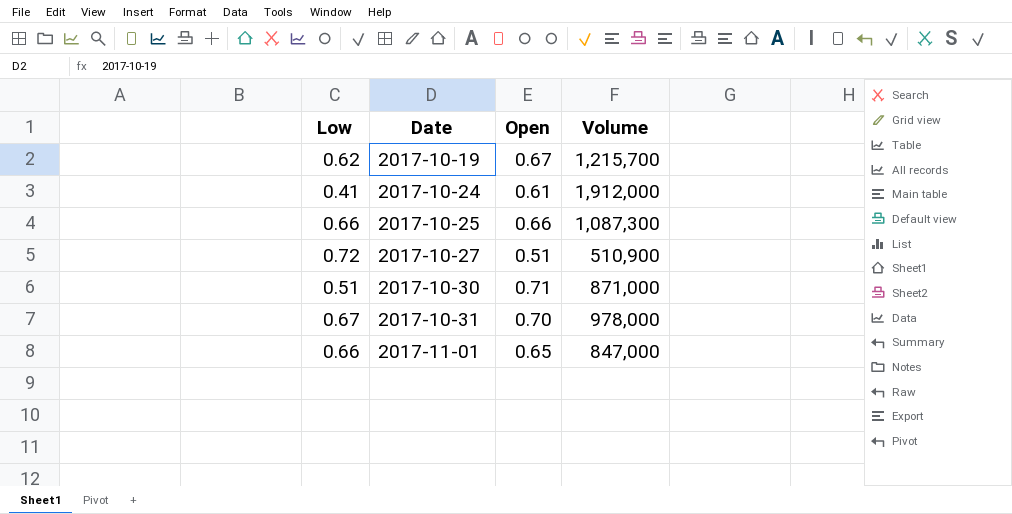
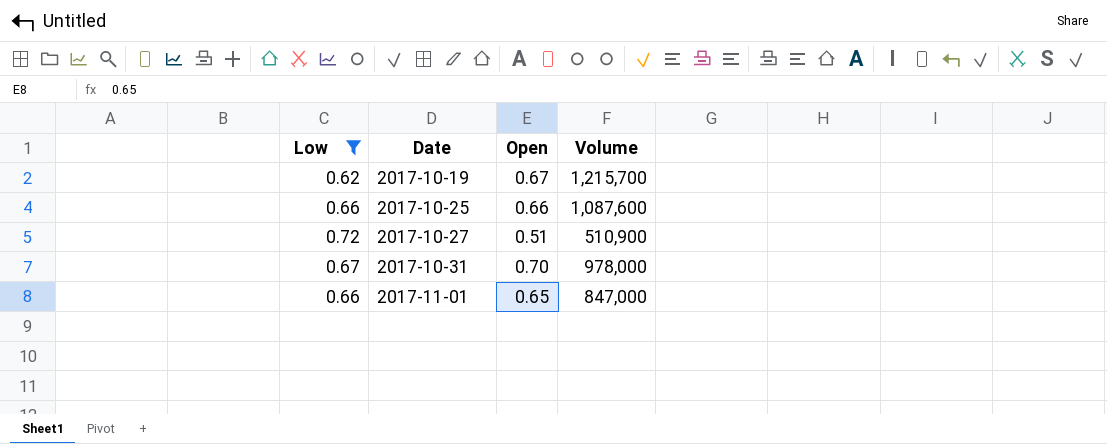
filter: none -> Low >= 0.62
2017-10-25 | Volume: 1,087,300 -> 1,087,600

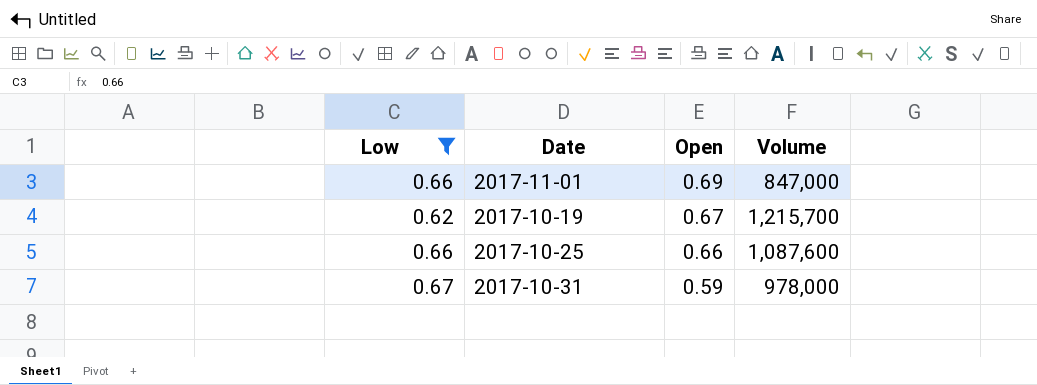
row order: Date ascending -> Open descending
row 2017-10-27: 0.72 | 0.51 | 510,900 -> none
2017-11-01 | Open: 0.65 -> 0.69
2017-10-31 | Open: 0.70 -> 0.59

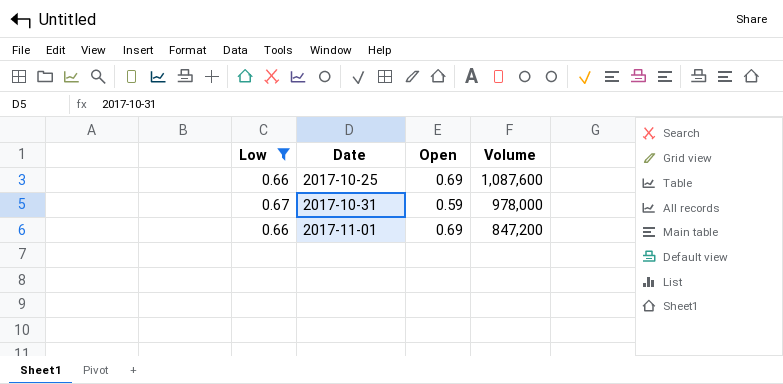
row order: Open descending -> Date ascending
row 2017-10-19: 0.62 | 0.67 | 1,215,700 -> none
2017-10-25 | Open: 0.66 -> 0.69
2017-11-01 | Volume: 847,000 -> 847,200

